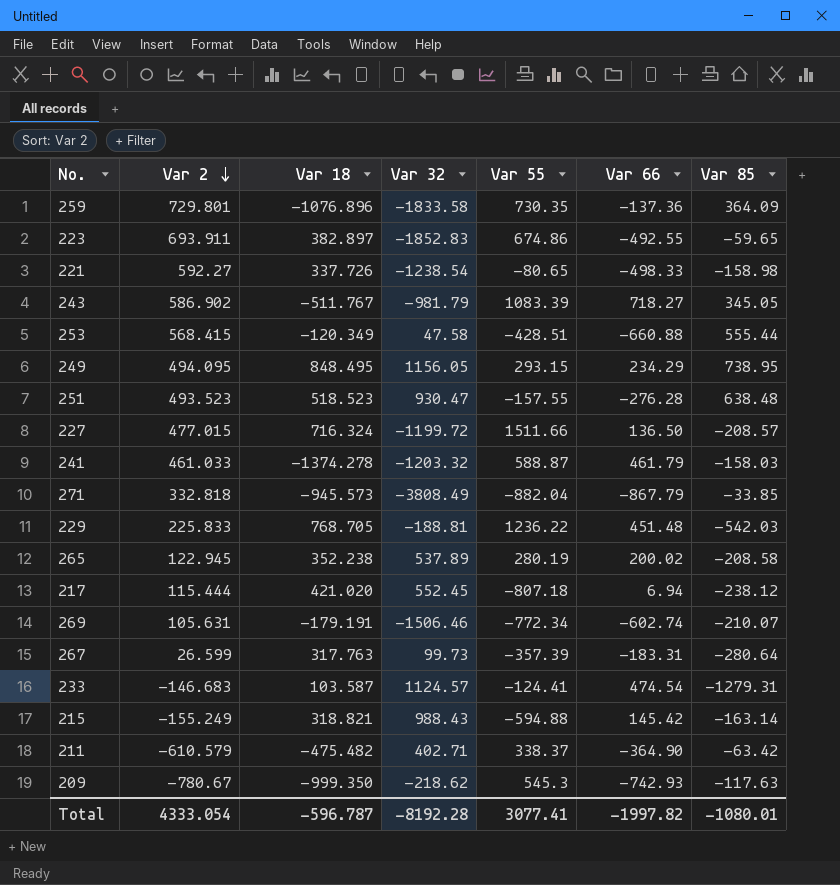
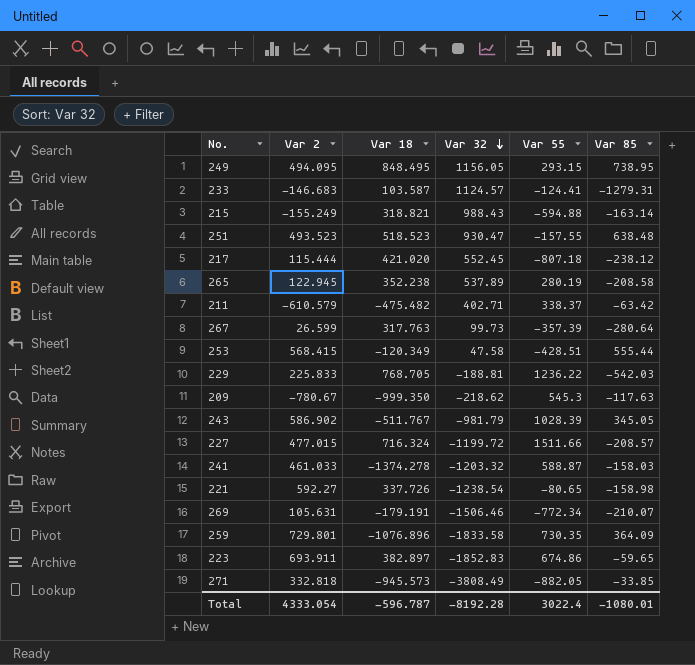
row order: Var 2 descending -> Var 32 descending
column Var 66 | position: 6 -> none
243 | Var 55: 1083.39 -> 1028.39
271 | Var 55: -882.04 -> -882.05
Total | Var 55: 3077.41 -> 3022.4

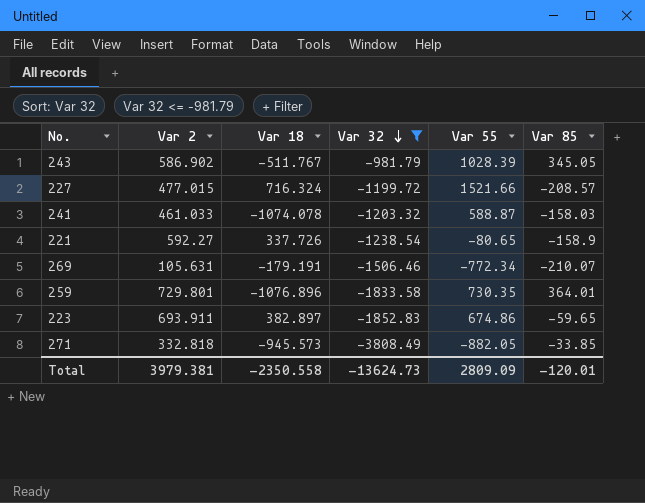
filter: none -> Var 32 <= -981.79
227 | Var 55: 1511.66 -> 1521.66
241 | Var 18: -1374.278 -> -1074.078
221 | Var 85: -158.98 -> -158.9
259 | Var 85: 364.09 -> 364.01
Total | Var 2: 4333.054 -> 3979.381
Total | Var 18: -596.787 -> -2350.558
Total | Var 32: -8192.28 -> -13624.73
Total | Var 55: 3022.4 -> 2809.09
Total | Var 85: -1080.01 -> -120.01

